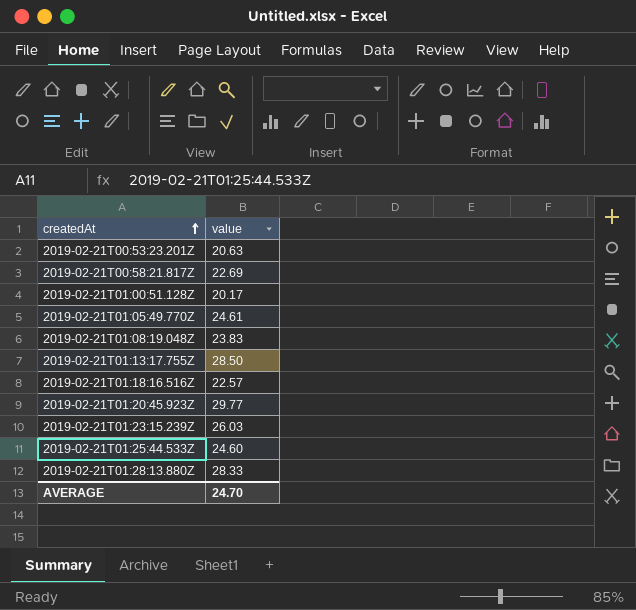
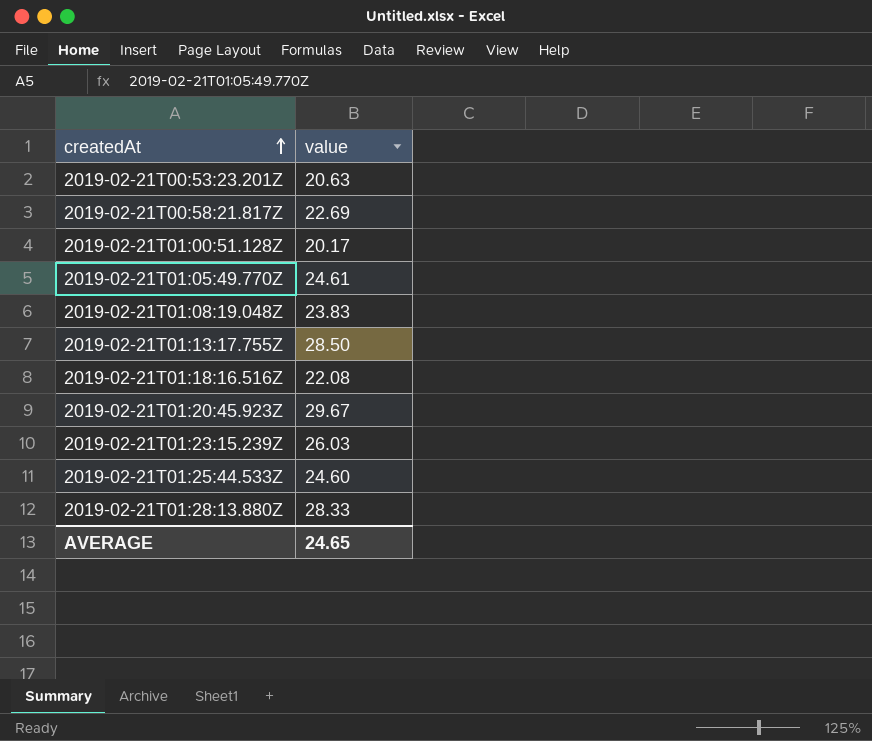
2019-02-21T01:18:16.516Z | value: 22.57 -> 22.08
2019-02-21T01:20:45.923Z | value: 29.77 -> 29.67
AVERAGE | value: 24.70 -> 24.65

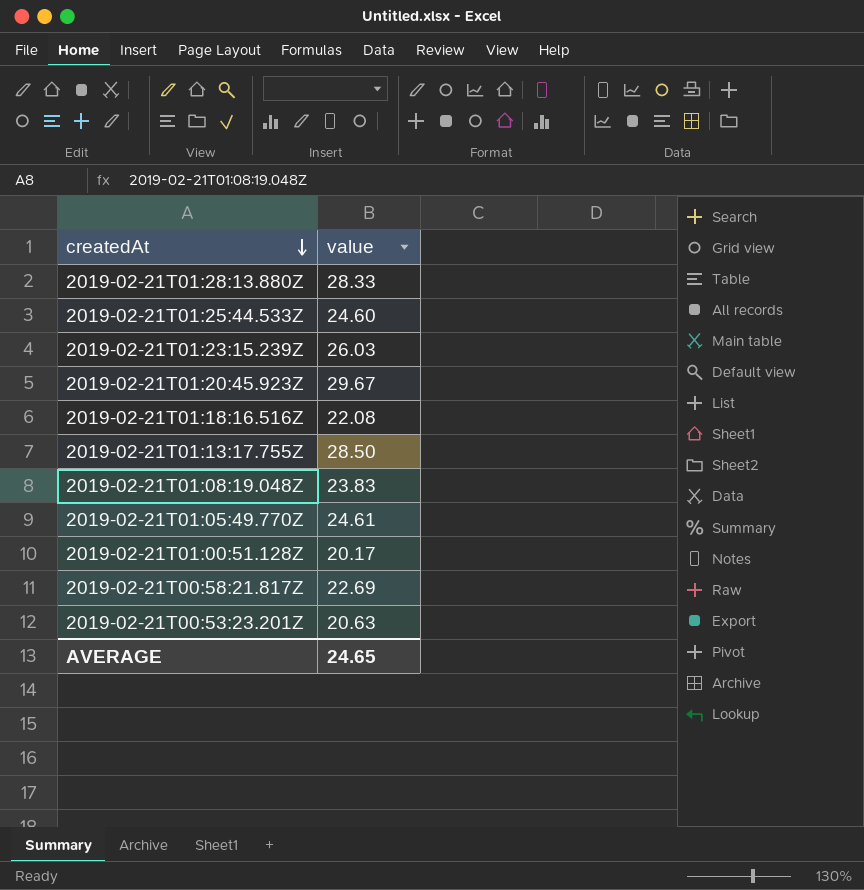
row order: createdAt ascending -> createdAt descending

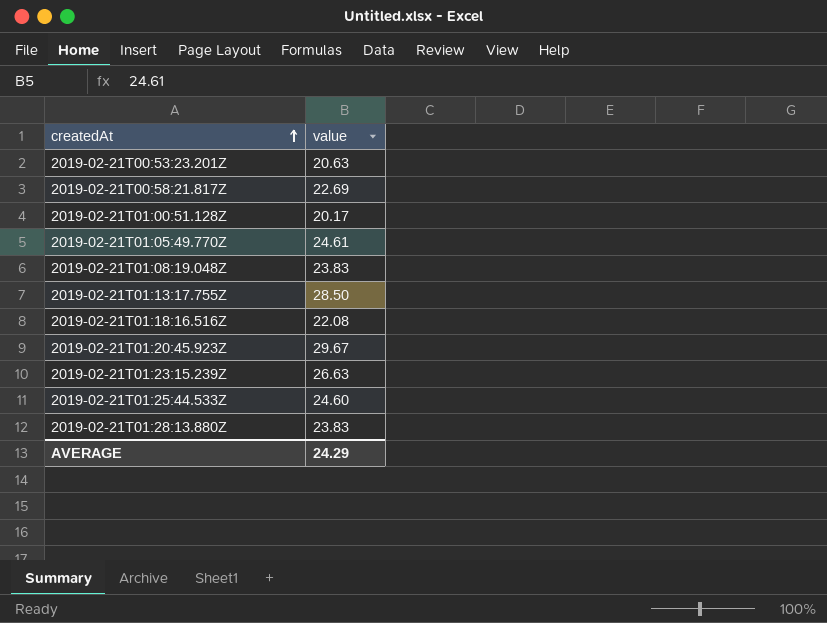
row order: createdAt descending -> createdAt ascending
2019-02-21T01:23:15.239Z | value: 26.03 -> 26.63
2019-02-21T01:28:13.880Z | value: 28.33 -> 23.83
AVERAGE | value: 24.65 -> 24.29

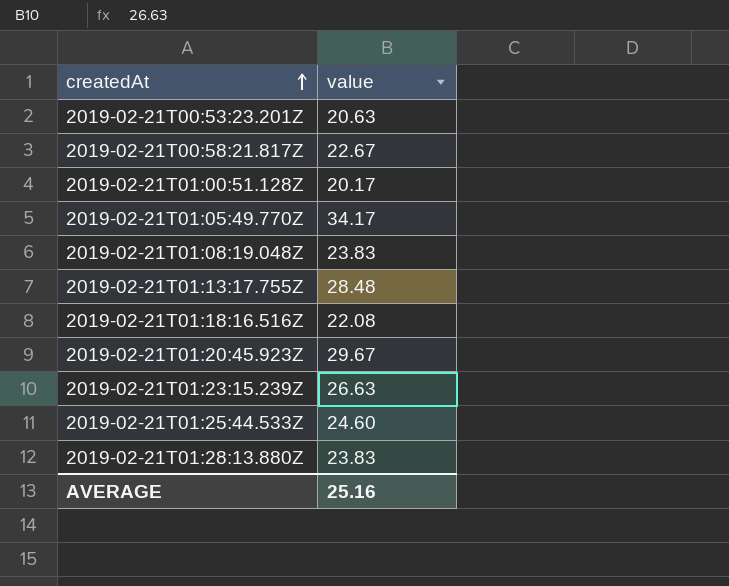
2019-02-21T00:58:21.817Z | value: 22.69 -> 22.67
2019-02-21T01:05:49.770Z | value: 24.61 -> 34.17
2019-02-21T01:13:17.755Z | value: 28.50 -> 28.48
AVERAGE | value: 24.29 -> 25.16

